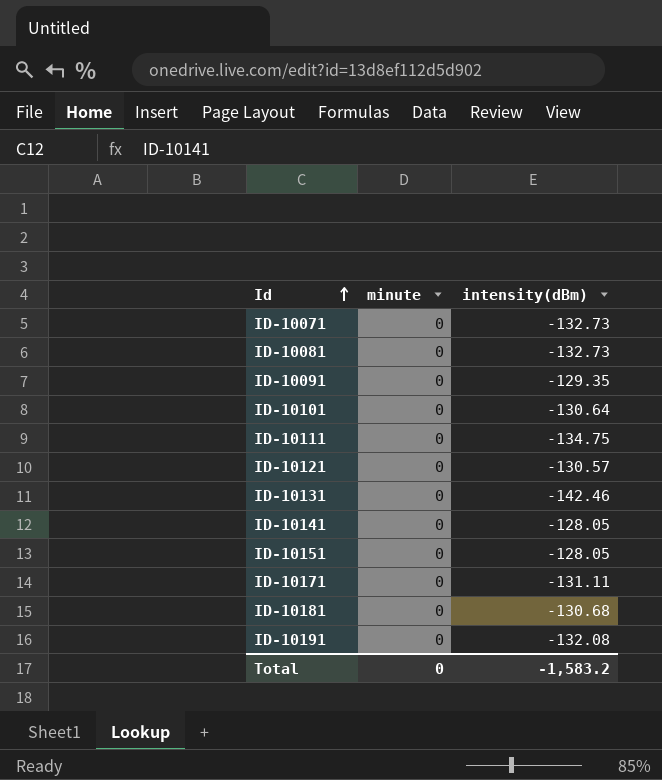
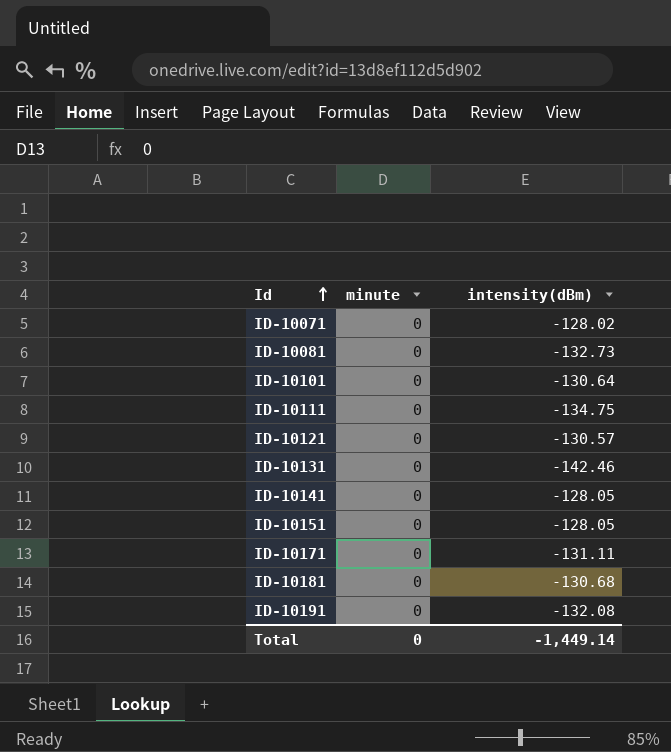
row ID-10091: 0 | -129.35 -> none
ID-10071 | intensity(dBm): -132.73 -> -128.02
Total | intensity(dBm): -1,583.2 -> -1,449.14

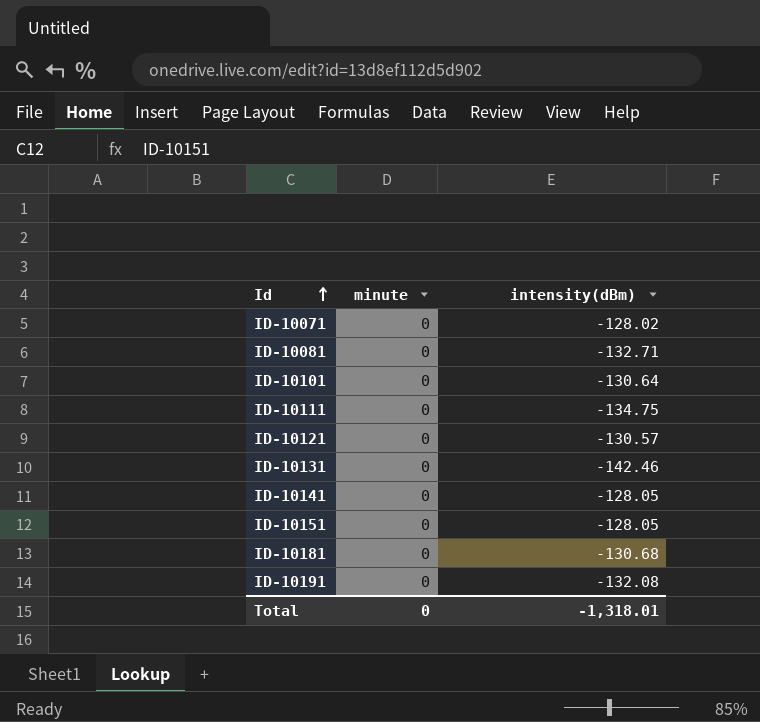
row ID-10171: 0 | -131.11 -> none
ID-10081 | intensity(dBm): -132.73 -> -132.71
Total | intensity(dBm): -1,449.14 -> -1,318.01

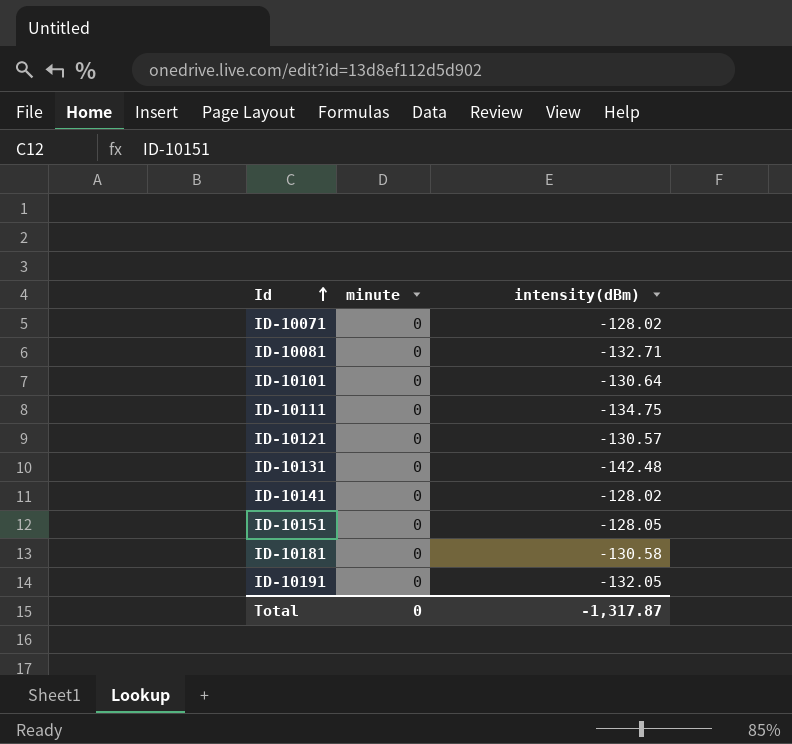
ID-10131 | intensity(dBm): -142.46 -> -142.48
ID-10141 | intensity(dBm): -128.05 -> -128.02
ID-10181 | intensity(dBm): -130.68 -> -130.58
ID-10191 | intensity(dBm): -132.08 -> -132.05
Total | intensity(dBm): -1,318.01 -> -1,317.87

